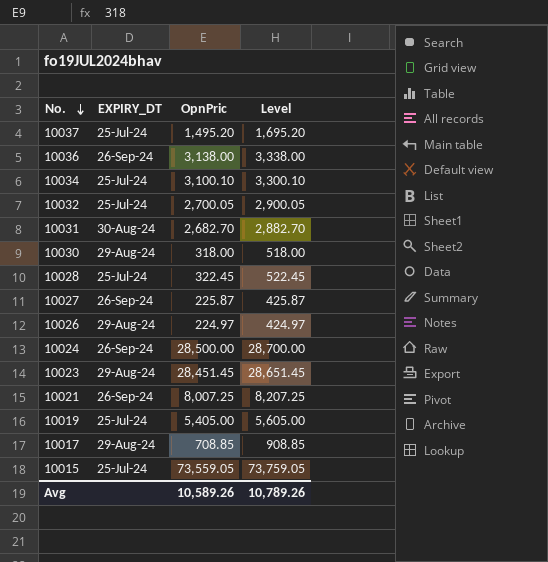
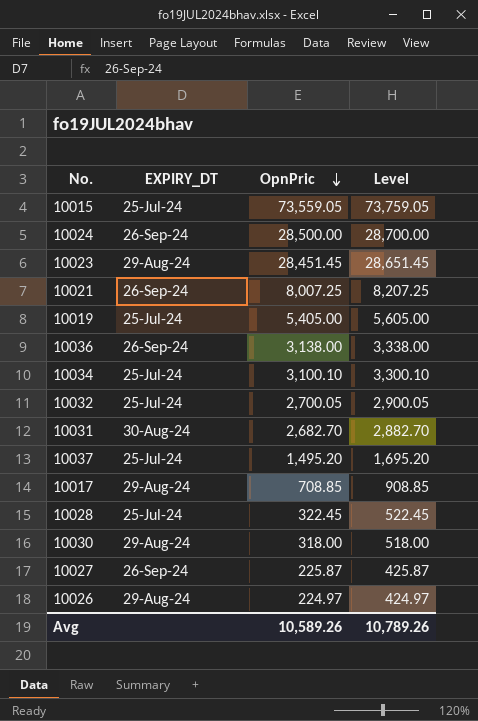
row order: No. descending -> OpnPric descending

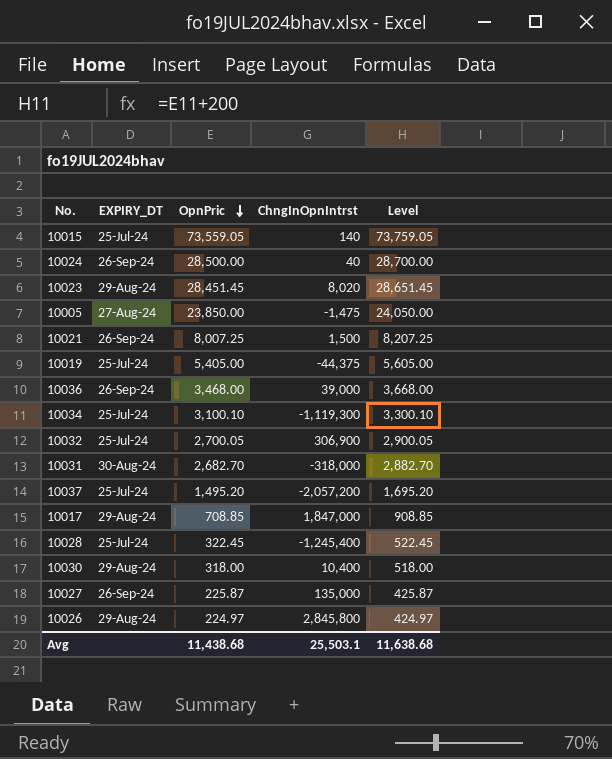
column ChngInOpnIntrst | position: none -> 4
row 10005: none -> 27-Aug-24 | 23,850.00 | -1,475 | 24,050.00
10036 | OpnPric: 3,138.00 -> 3,468.00
10036 | Level: 3,338.00 -> 3,668.00
Avg | OpnPric: 10,589.26 -> 11,438.68
Avg | Level: 10,789.26 -> 11,638.68

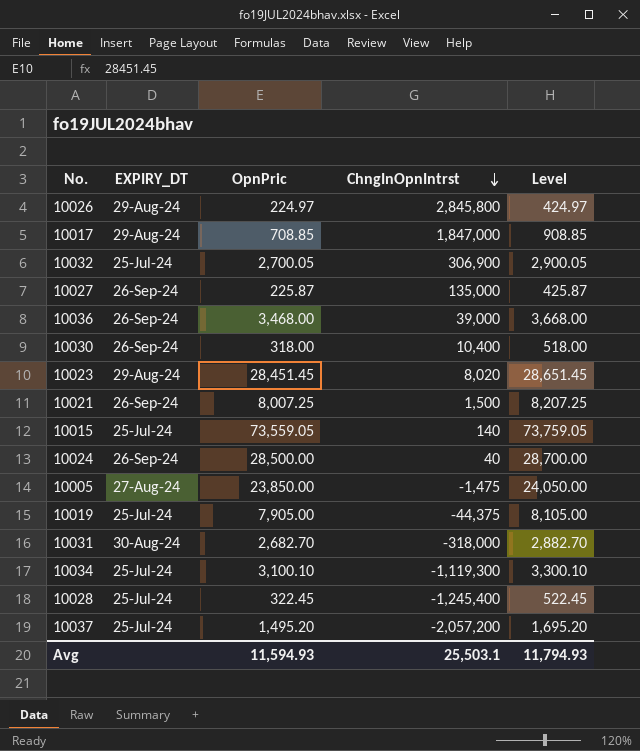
row order: OpnPric descending -> ChngInOpnIntrst descending
10030 | EXPIRY_DT: 29-Aug-24 -> 26-Sep-24
10019 | OpnPric: 5,405.00 -> 7,905.00
10019 | Level: 5,605.00 -> 8,105.00
Avg | OpnPric: 11,438.68 -> 11,594.93
Avg | Level: 11,638.68 -> 11,794.93

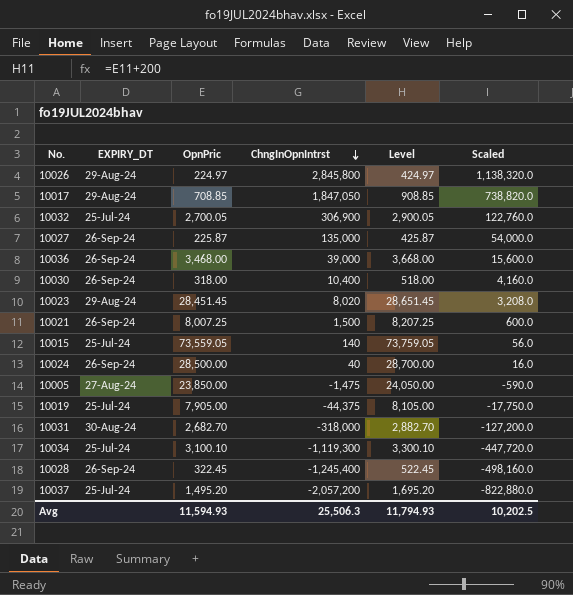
column Scaled | formula: none -> [ChngInOpnIntrst] * 0.4
10017 | ChngInOpnIntrst: 1,847,000 -> 1,847,050
10028 | EXPIRY_DT: 25-Jul-24 -> 26-Sep-24
Avg | ChngInOpnIntrst: 25,503.1 -> 25,506.3

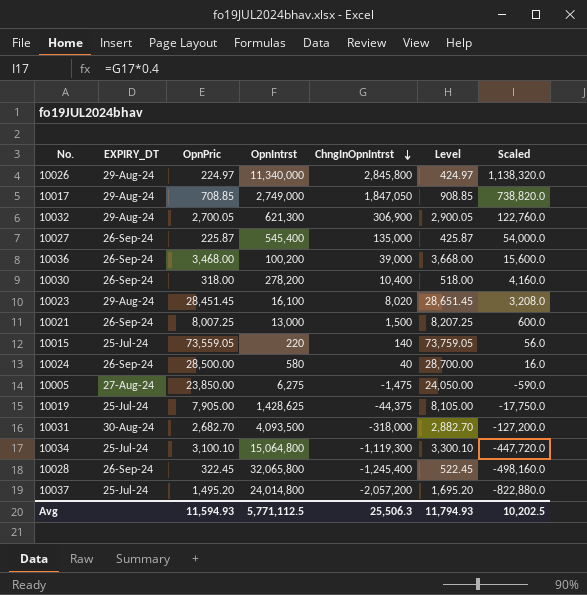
column OpnIntrst | position: none -> 4
10032 | EXPIRY_DT: 25-Jul-24 -> 29-Aug-24

